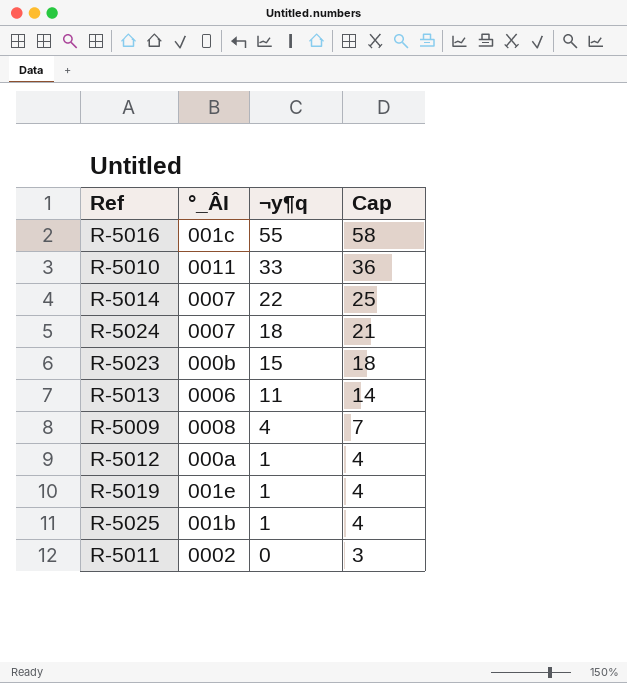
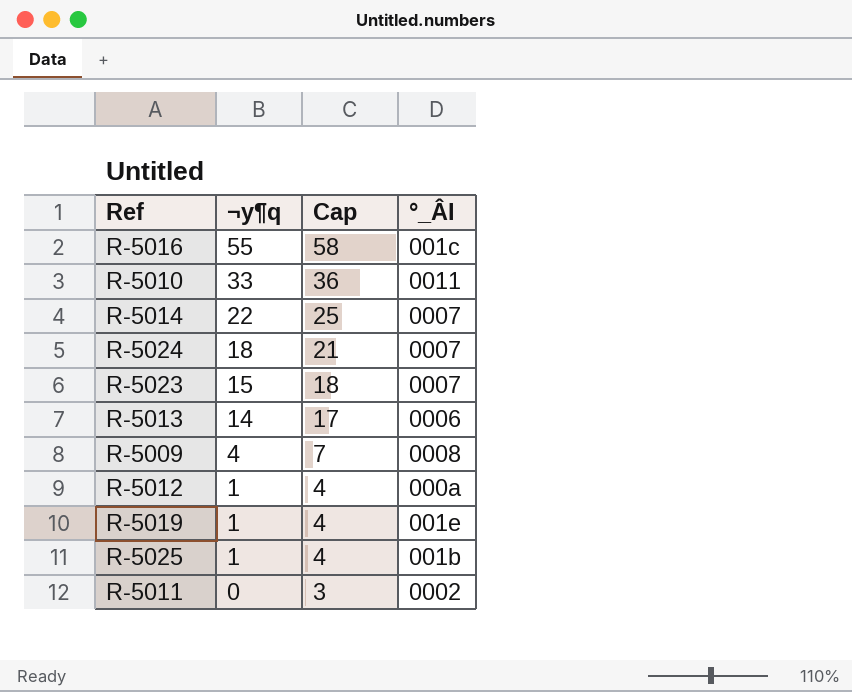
column °_ÂI | position: 2 -> 4
R-5023 | °_ÂI: 000b -> 0007
R-5013 | ¬y¶q: 11 -> 14
R-5013 | Cap: 14 -> 17

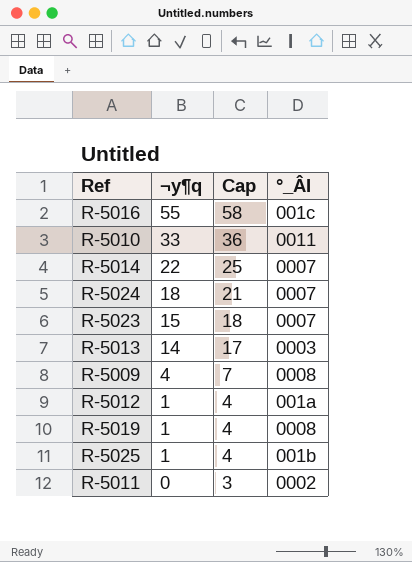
R-5013 | °_ÂI: 0006 -> 0003
R-5012 | °_ÂI: 000a -> 001a
R-5019 | °_ÂI: 001e -> 0008

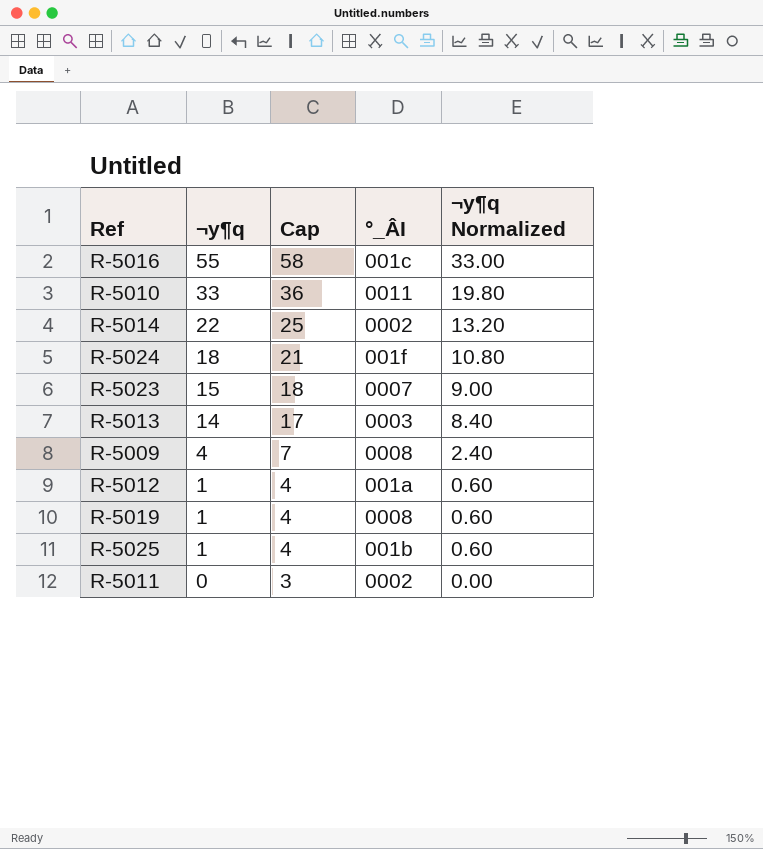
column ¬y¶q Normalized | formula: none -> [¬y¶q] * 0.6
R-5014 | °_ÂI: 0007 -> 0002
R-5024 | °_ÂI: 0007 -> 001f

